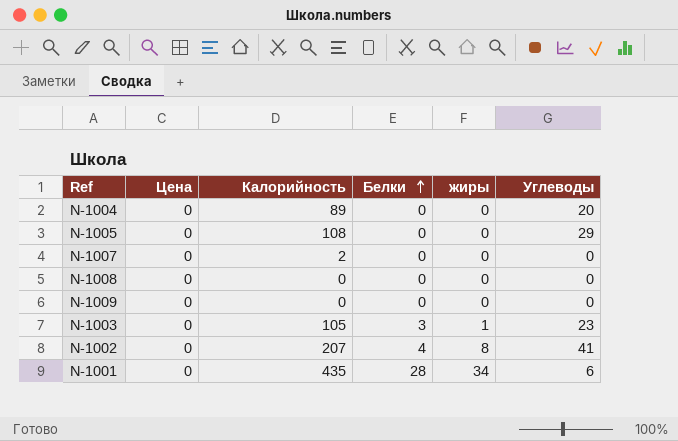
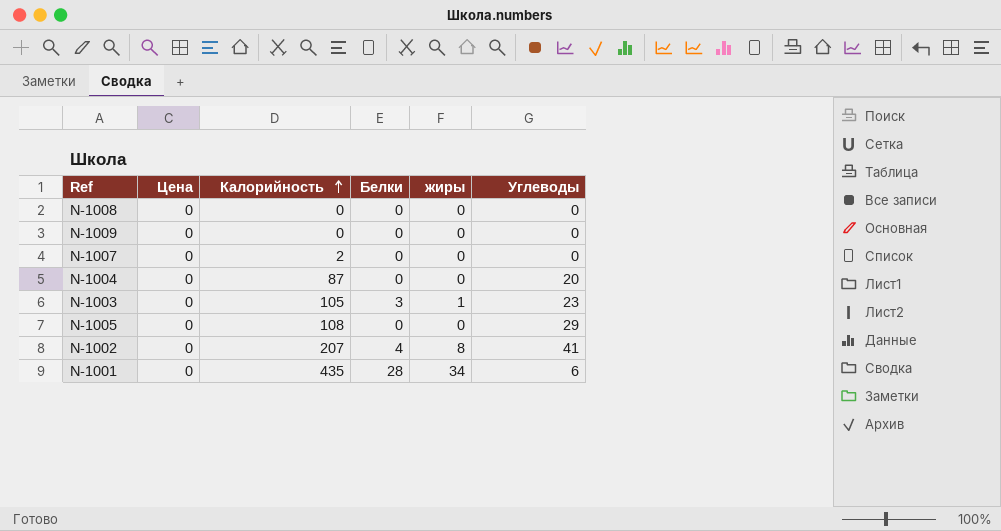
row order: Белки ascending -> Калорийность ascending
N-1004 | Калорийность: 89 -> 87

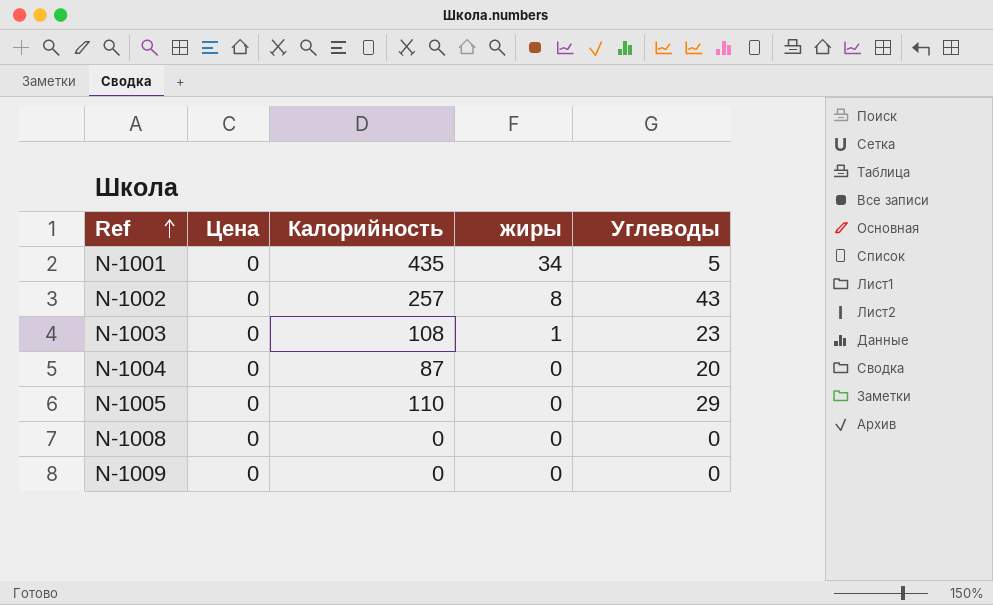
row order: Калорийность ascending -> Ref ascending
column Белки | position: 4 -> none
row N-1007: 0 | 2 | 0 | 0 | 0 -> none
N-1001 | Углеводы: 6 -> 5
N-1002 | Калорийность: 207 -> 257
N-1002 | Углеводы: 41 -> 43
N-1003 | Калорийность: 105 -> 108
N-1005 | Калорийность: 108 -> 110

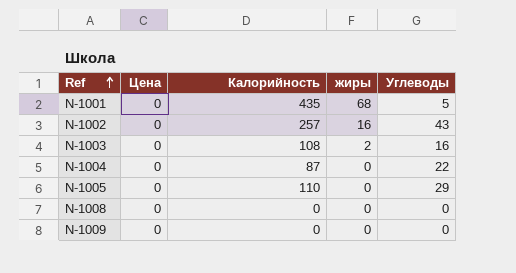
N-1001 | жиры: 34 -> 68
N-1002 | жиры: 8 -> 16
N-1003 | жиры: 1 -> 2
N-1003 | Углеводы: 23 -> 16
N-1004 | Углеводы: 20 -> 22

